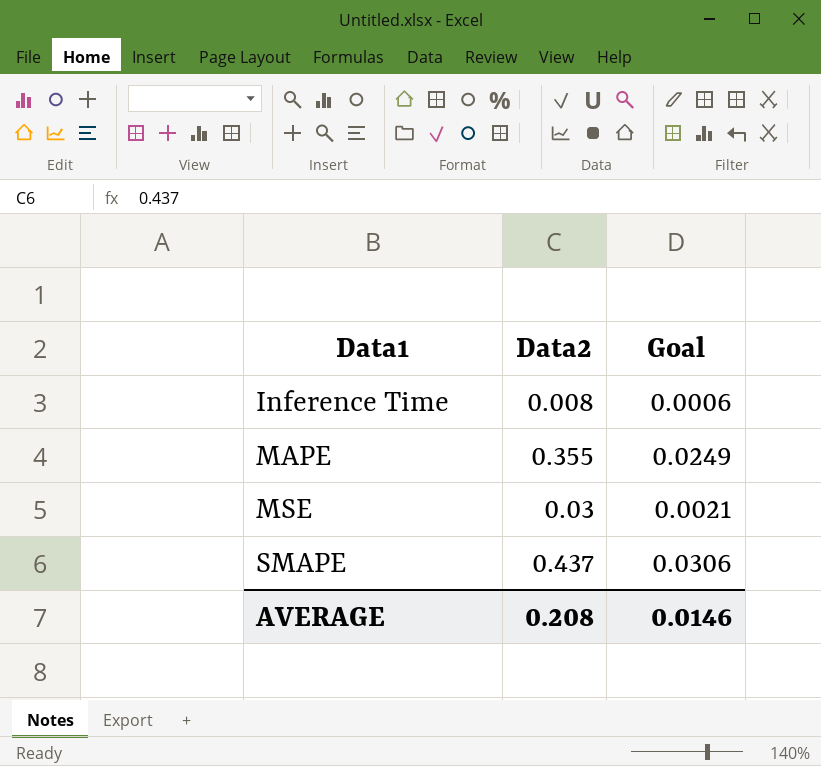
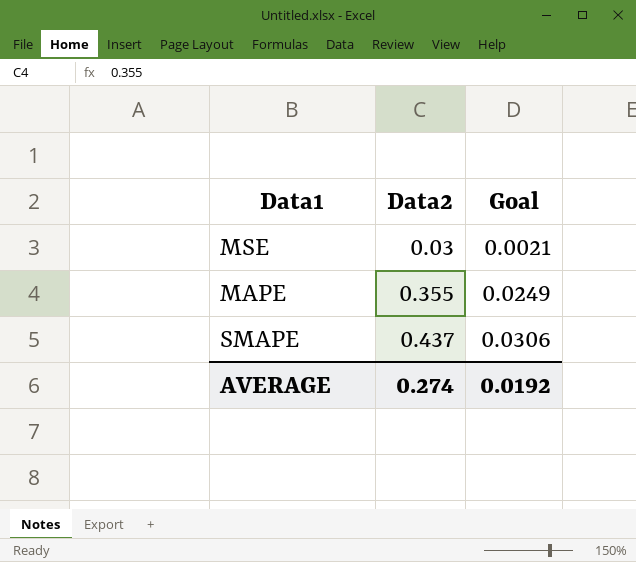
row order: Data1 ascending -> Data2 ascending
row Inference Time: 0.008 | 0.0006 -> none
AVERAGE | Data2: 0.208 -> 0.274
AVERAGE | Goal: 0.0146 -> 0.0192

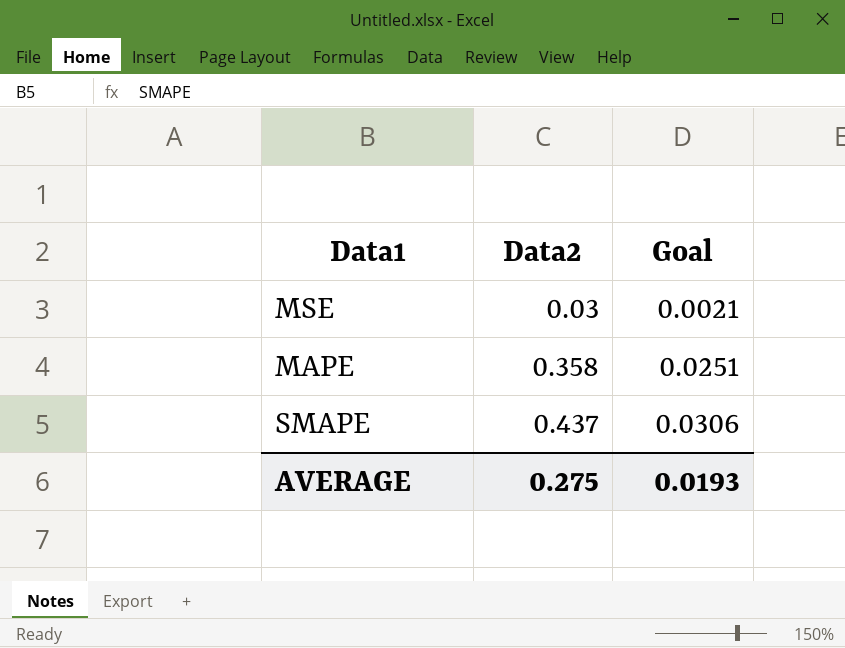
MAPE | Data2: 0.355 -> 0.358
MAPE | Goal: 0.0249 -> 0.0251
AVERAGE | Data2: 0.274 -> 0.275
AVERAGE | Goal: 0.0192 -> 0.0193

